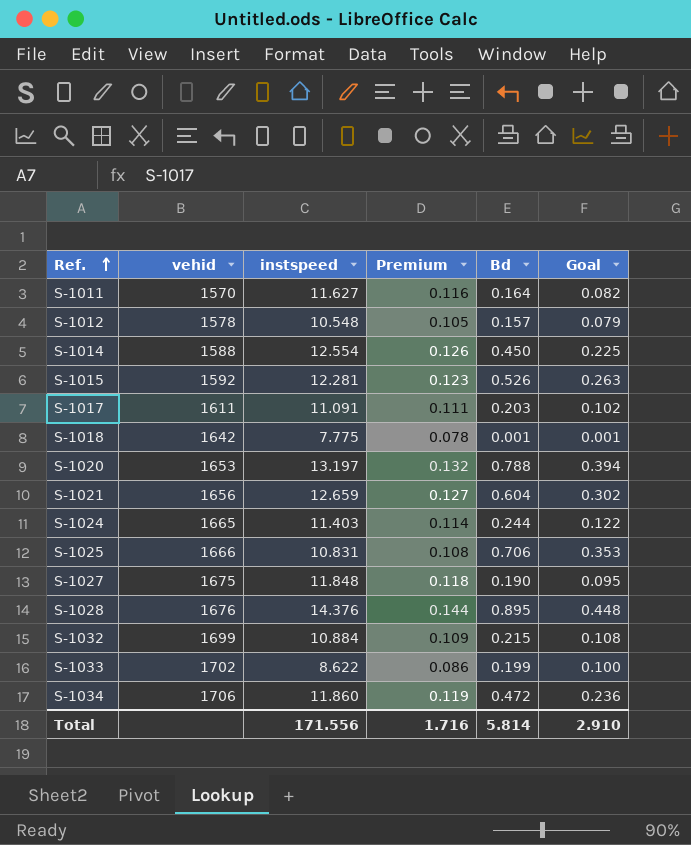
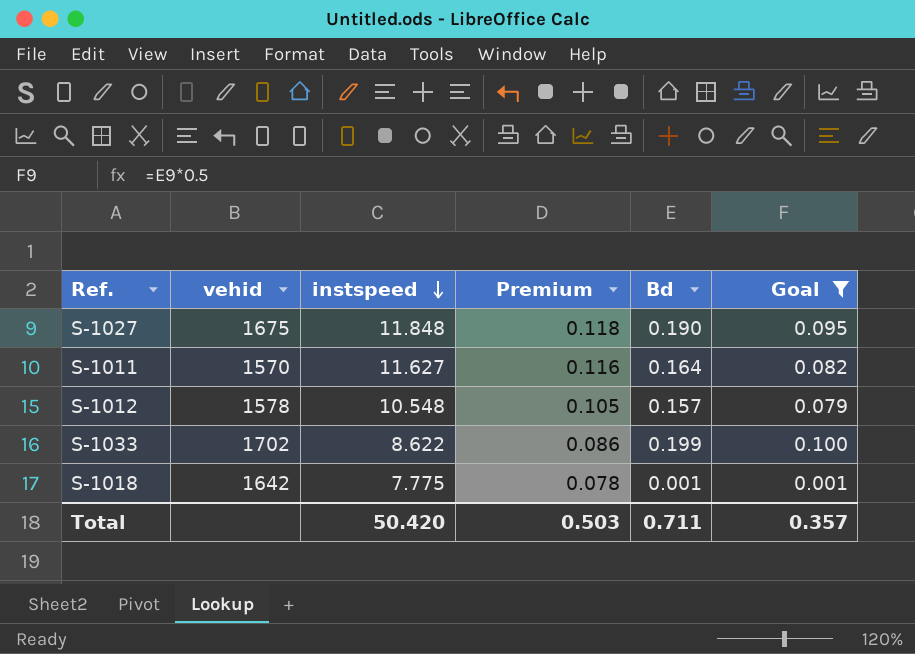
filter: none -> Goal <= 0.100
row order: Ref. ascending -> instspeed descending
Total | instspeed: 171.556 -> 50.420
Total | Premium: 1.716 -> 0.503
Total | Bd: 5.814 -> 0.711
Total | Goal: 2.910 -> 0.357

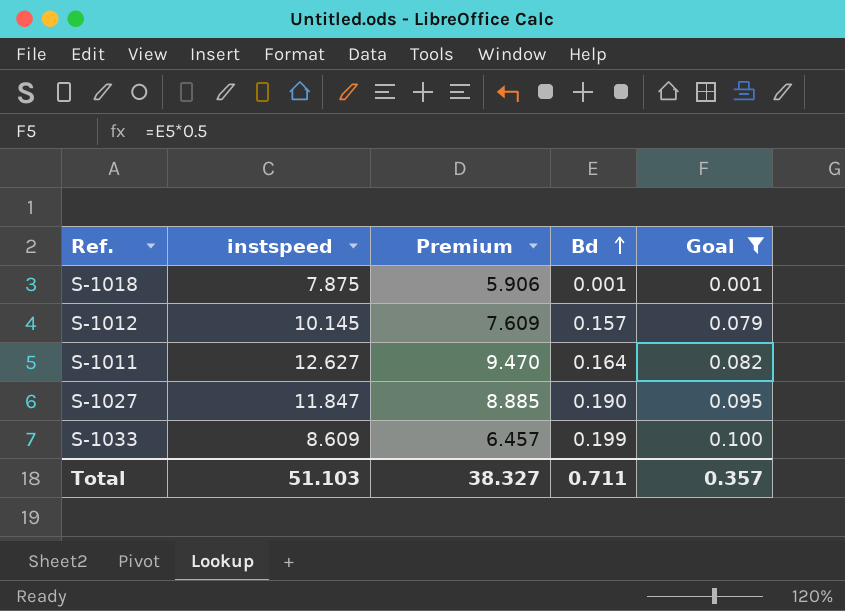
row order: instspeed descending -> Bd ascending
column vehid | position: 2 -> none
column Premium | formula: [instspeed] * 0.01 -> [instspeed] * 0.75
S-1018 | instspeed: 7.775 -> 7.875
S-1012 | instspeed: 10.548 -> 10.145
S-1011 | instspeed: 11.627 -> 12.627
S-1027 | instspeed: 11.848 -> 11.847
S-1033 | instspeed: 8.622 -> 8.609
Total | instspeed: 50.420 -> 51.103
Total | Premium: 0.503 -> 38.327

